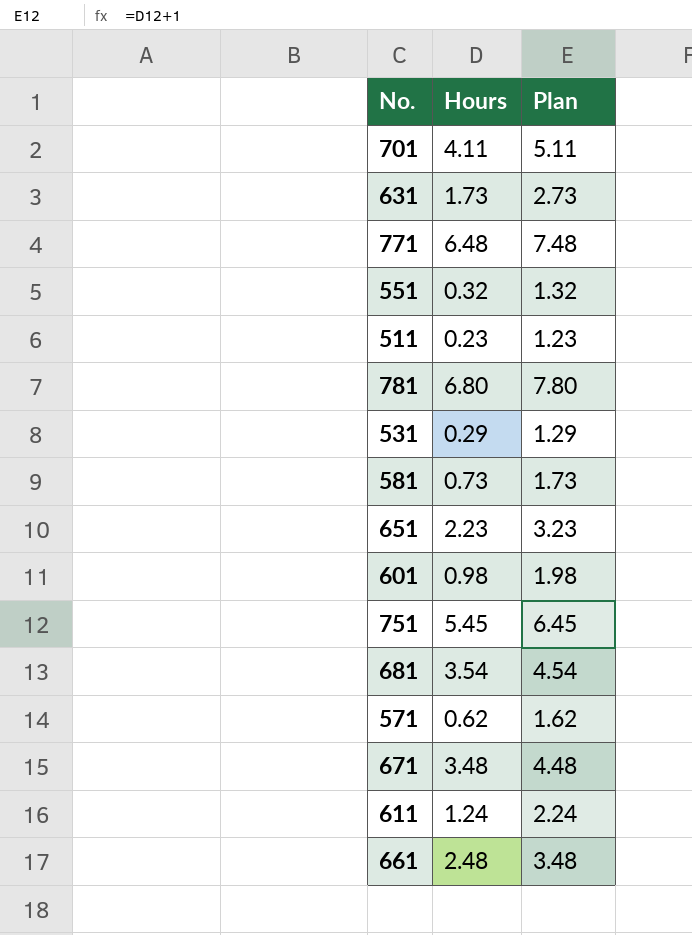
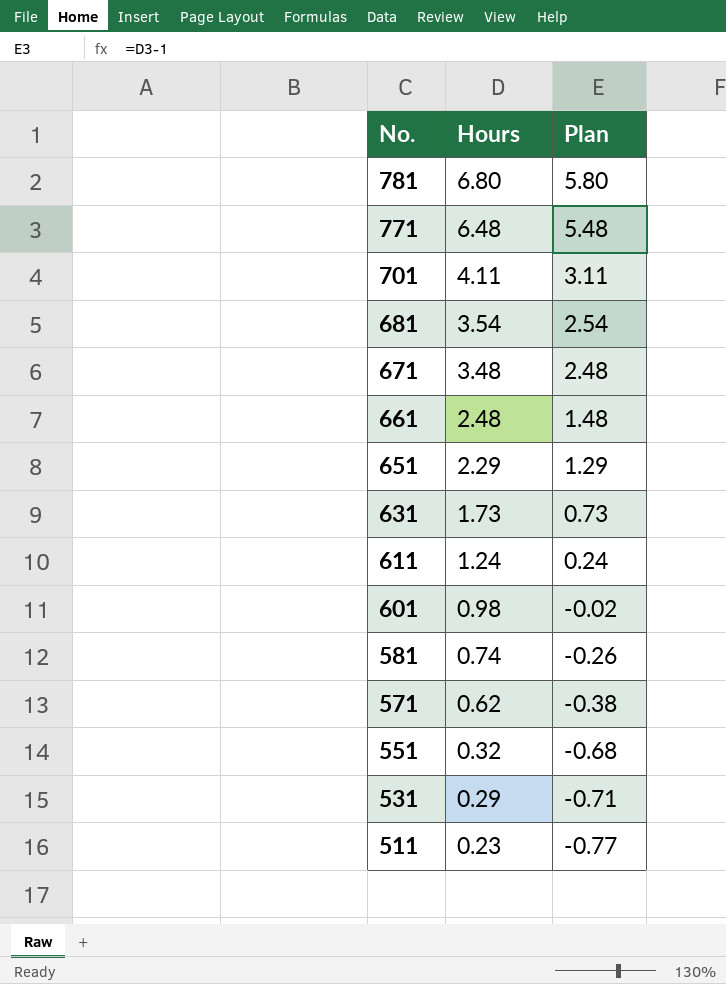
row order: none -> No. descending
column Plan | formula: [Hours] + 1 -> [Hours] - 1
row 751: 5.45 | 6.45 -> none
651 | Hours: 2.23 -> 2.29
581 | Hours: 0.73 -> 0.74

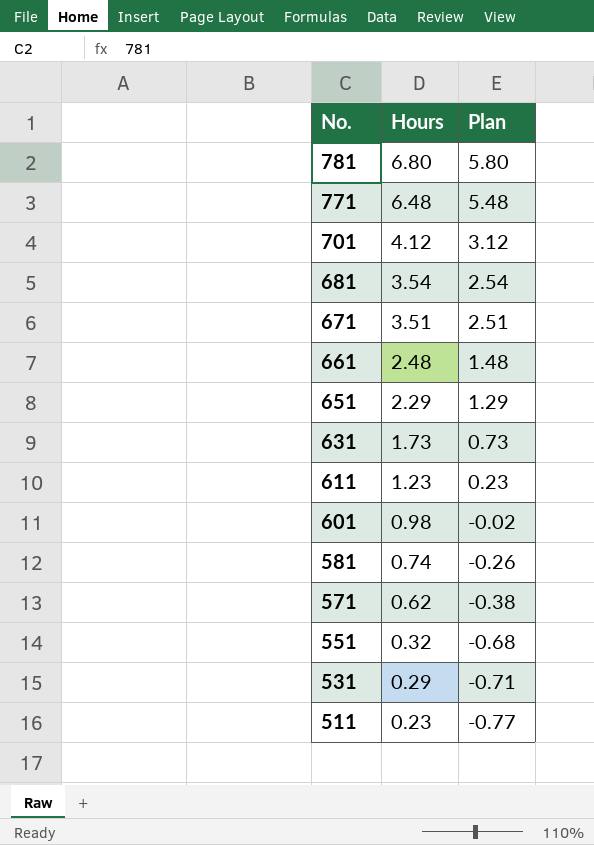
701 | Hours: 4.11 -> 4.12
701 | Plan: 3.11 -> 3.12
671 | Hours: 3.48 -> 3.51
671 | Plan: 2.48 -> 2.51
611 | Hours: 1.24 -> 1.23
611 | Plan: 0.24 -> 0.23

